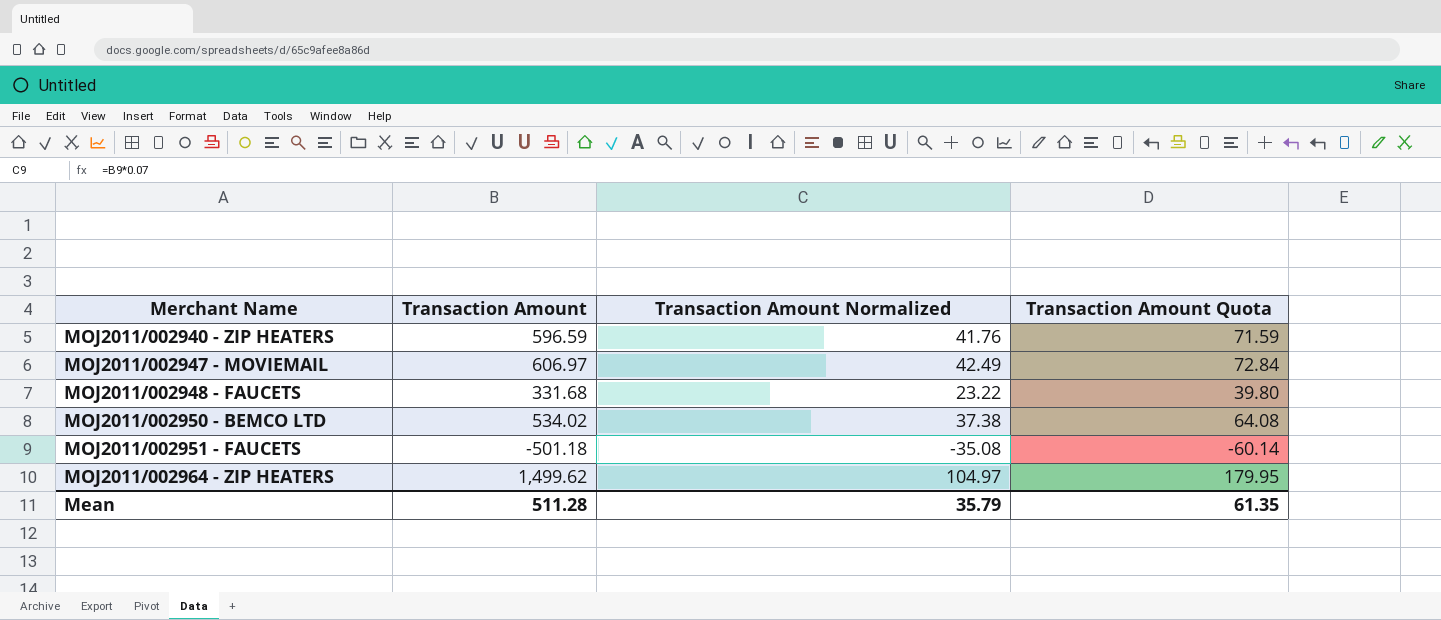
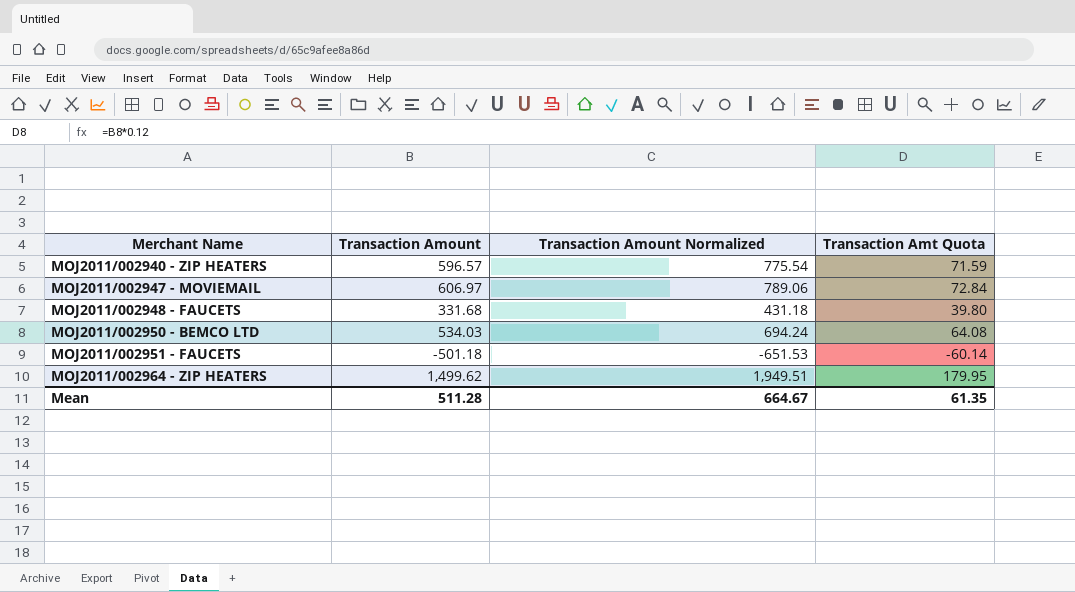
column Transaction Amount Normalized | formula: [Transaction Amount] * 0.07 -> [Transaction Amount] * 1.3
column name: Transaction Amount Quota -> Transaction Amt Quota
MOJ2011/002940 - ZIP HEATERS | Transaction Amount: 596.59 -> 596.57
MOJ2011/002950 - BEMCO LTD | Transaction Amount: 534.02 -> 534.03
Mean | Transaction Amount Normalized: 35.79 -> 664.67

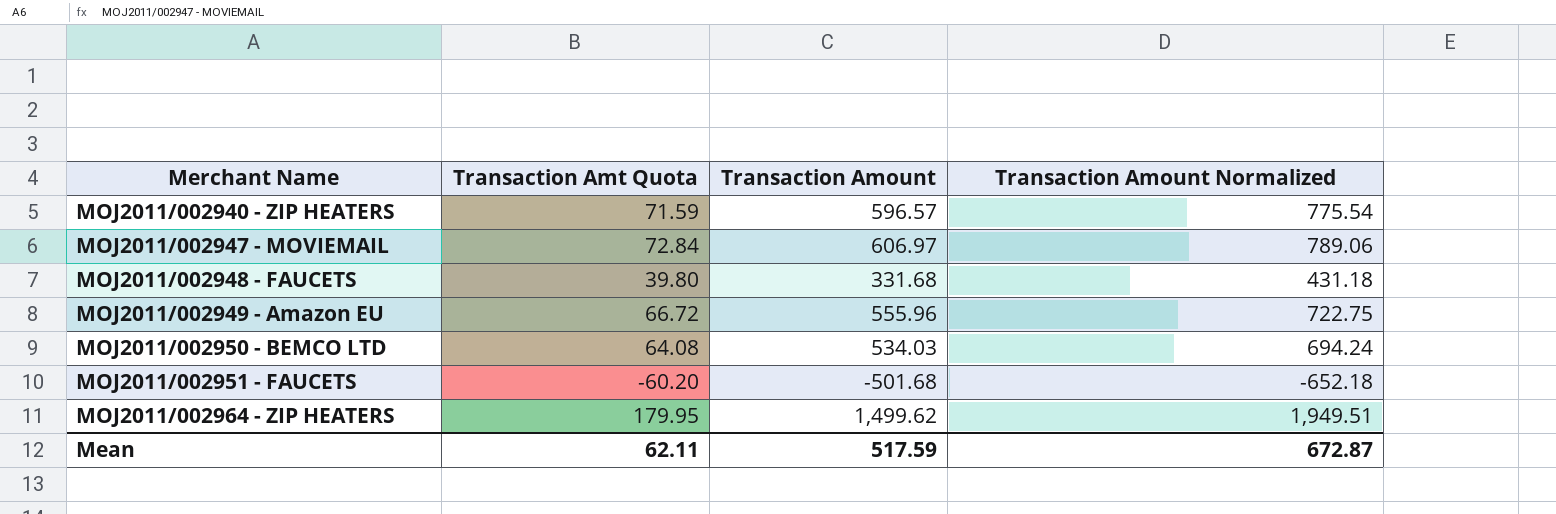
column Transaction Amt Quota | position: 4 -> 2
row MOJ2011/002949 - Amazon EU: none -> 66.72 | 555.96 | 722.75
MOJ2011/002951 - FAUCETS | Transaction Amt Quota: -60.14 -> -60.20
MOJ2011/002951 - FAUCETS | Transaction Amount: -501.18 -> -501.68
MOJ2011/002951 - FAUCETS | Transaction Amount Normalized: -651.53 -> -652.18
Mean | Transaction Amt Quota: 61.35 -> 62.11
Mean | Transaction Amount: 511.28 -> 517.59
Mean | Transaction Amount Normalized: 664.67 -> 672.87

